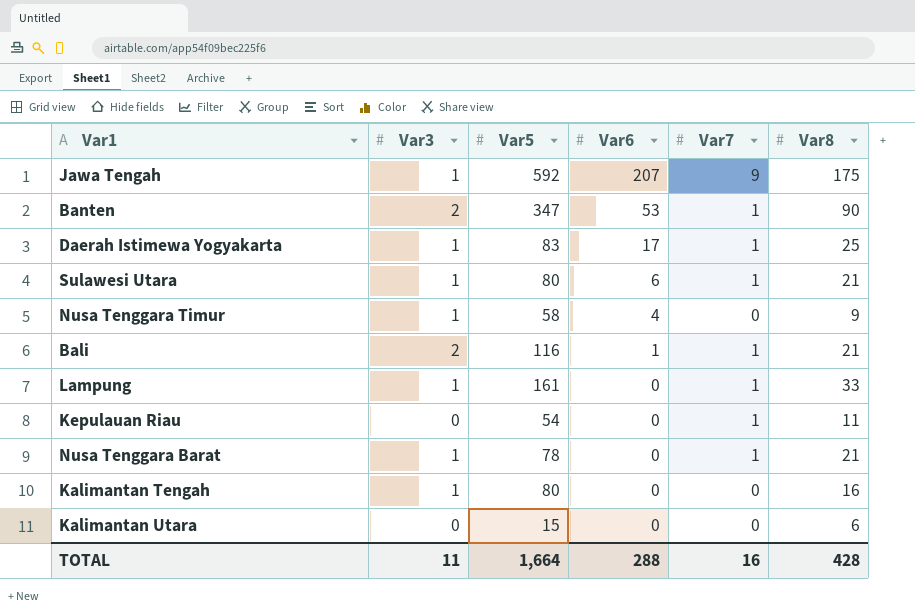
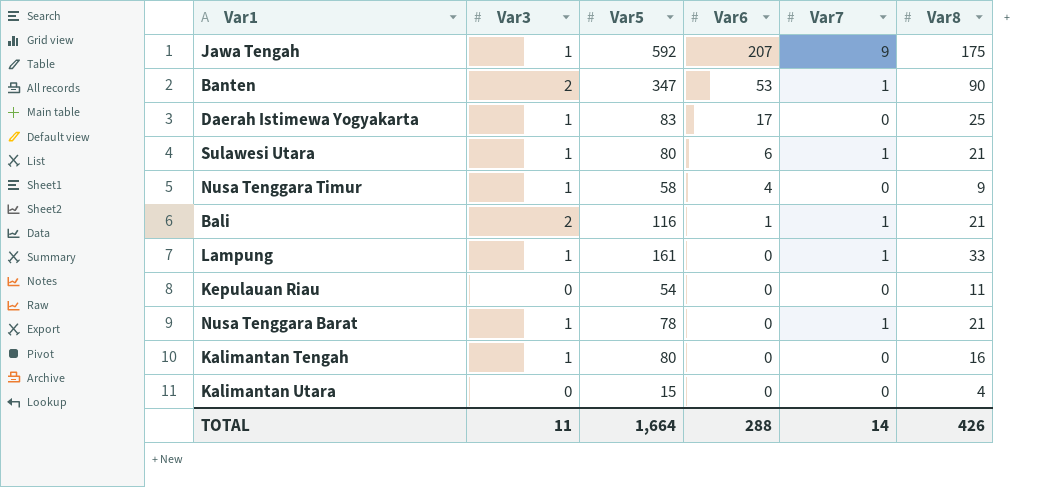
Daerah Istimewa Yogyakarta | Var7: 1 -> 0
Kepulauan Riau | Var7: 1 -> 0
Kalimantan Utara | Var8: 6 -> 4
TOTAL | Var7: 16 -> 14
TOTAL | Var8: 428 -> 426

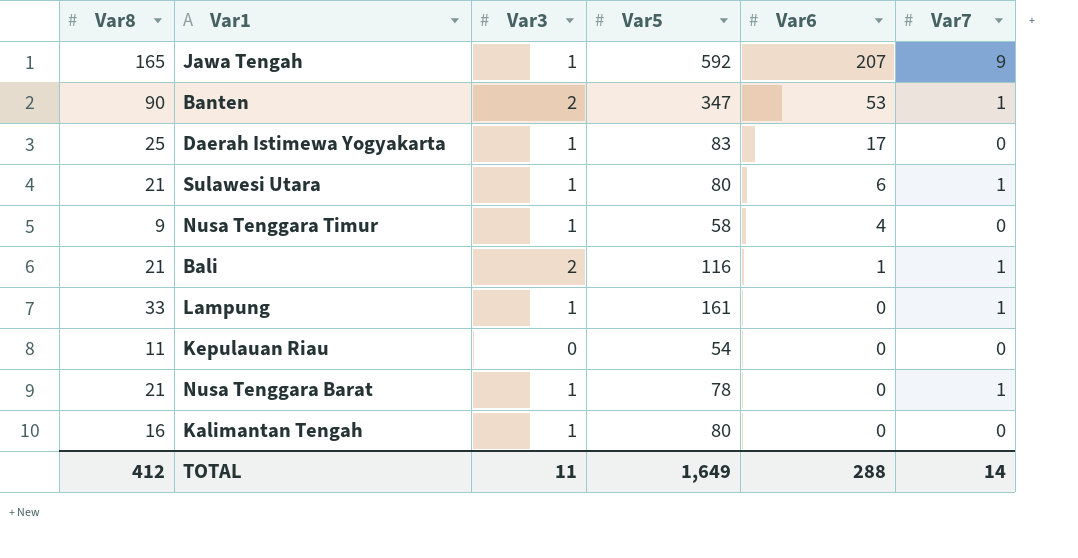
column Var8 | position: 6 -> 1
row Kalimantan Utara: 0 | 15 | 0 | 0 | 4 -> none
Jawa Tengah | Var8: 175 -> 165
TOTAL | Var8: 426 -> 412
TOTAL | Var5: 1,664 -> 1,649

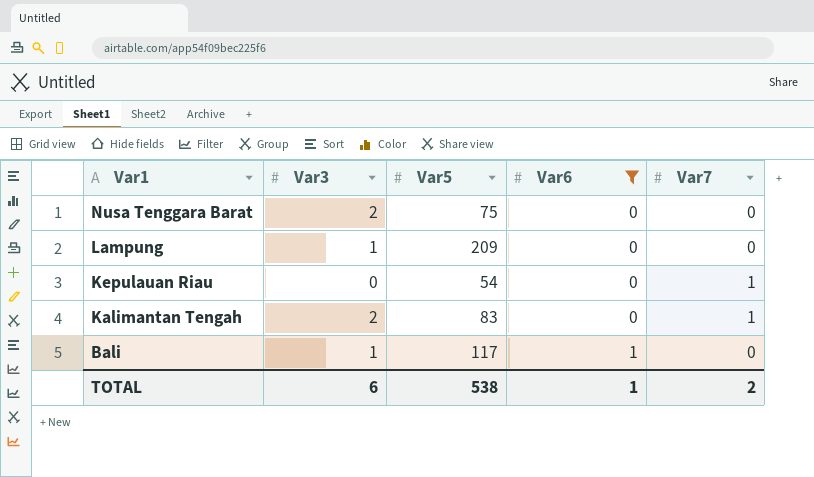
filter: none -> Var6 <= 1
row order: Var6 descending -> Var1 descending
column Var8 | position: 1 -> none
Nusa Tenggara Barat | Var3: 1 -> 2
Nusa Tenggara Barat | Var5: 78 -> 75
Nusa Tenggara Barat | Var7: 1 -> 0
Lampung | Var5: 161 -> 209
Lampung | Var7: 1 -> 0
Kepulauan Riau | Var7: 0 -> 1
Kalimantan Tengah | Var3: 1 -> 2
Kalimantan Tengah | Var5: 80 -> 83
Kalimantan Tengah | Var7: 0 -> 1
Bali | Var3: 2 -> 1
Bali | Var5: 116 -> 117
Bali | Var7: 1 -> 0
TOTAL | Var3: 11 -> 6
TOTAL | Var5: 1,649 -> 538
TOTAL | Var6: 288 -> 1
TOTAL | Var7: 14 -> 2

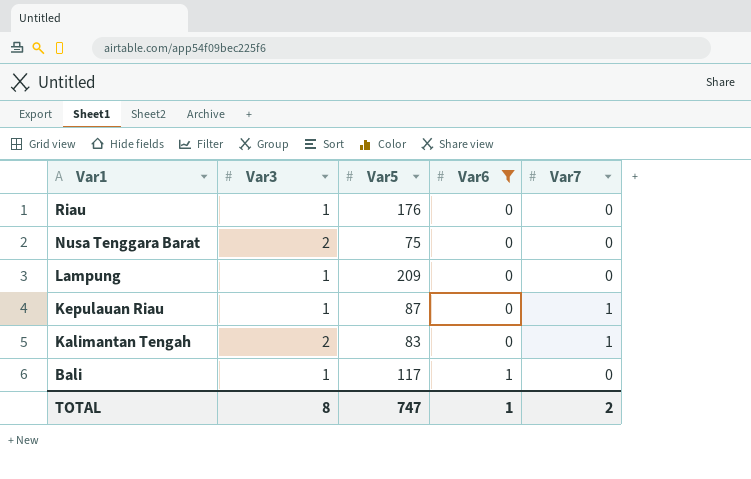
row Riau: none -> 1 | 176 | 0 | 0
Kepulauan Riau | Var3: 0 -> 1
Kepulauan Riau | Var5: 54 -> 87
TOTAL | Var3: 6 -> 8
TOTAL | Var5: 538 -> 747

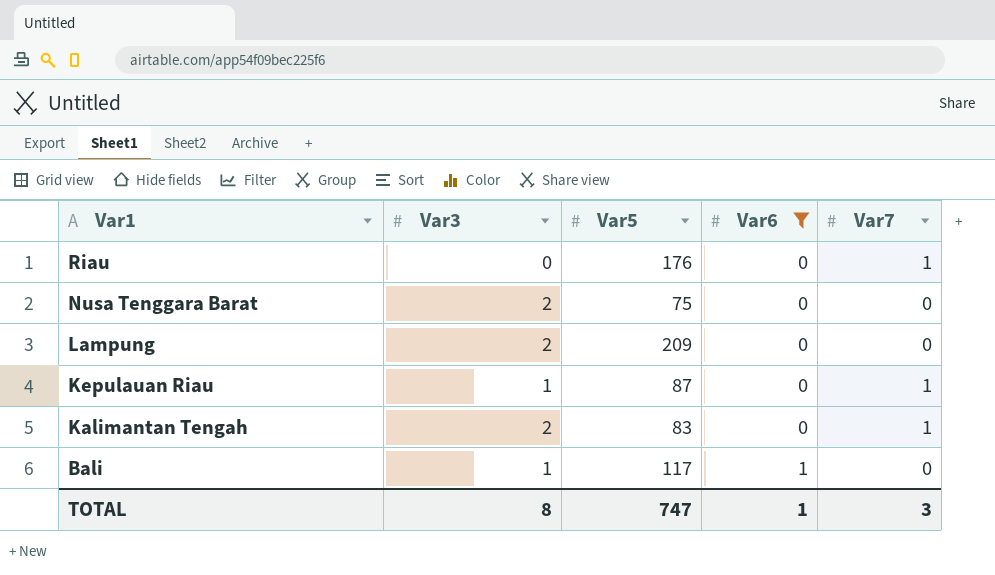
Riau | Var3: 1 -> 0
Riau | Var7: 0 -> 1
Lampung | Var3: 1 -> 2
TOTAL | Var7: 2 -> 3

